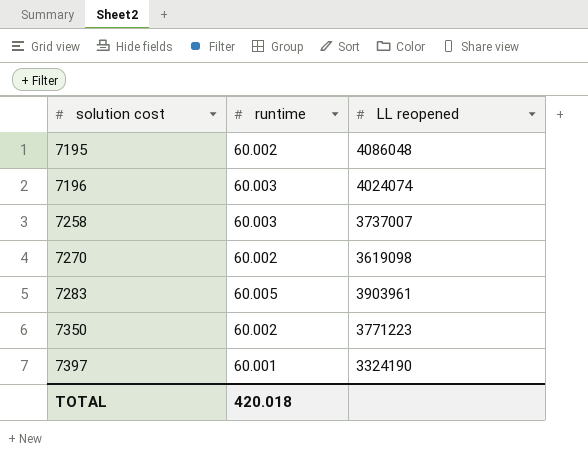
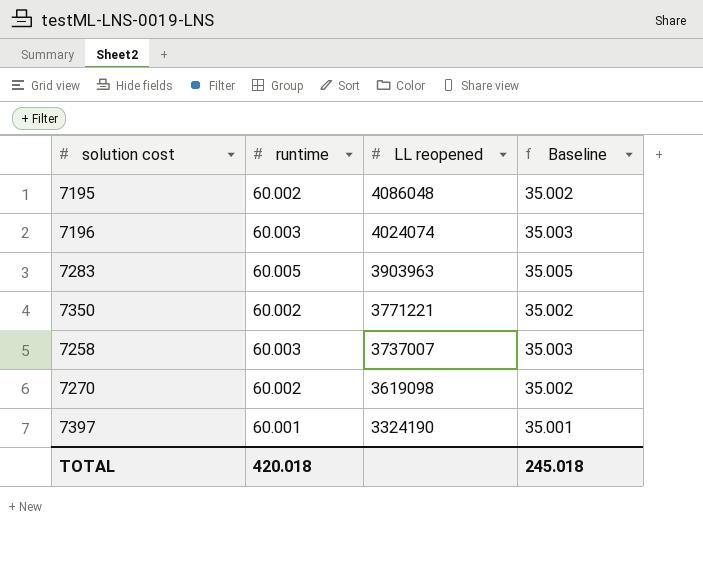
row order: solution cost ascending -> LL reopened descending
column Baseline | formula: none -> [runtime] - 25
7283 | LL reopened: 3903961 -> 3903963
7350 | LL reopened: 3771223 -> 3771221

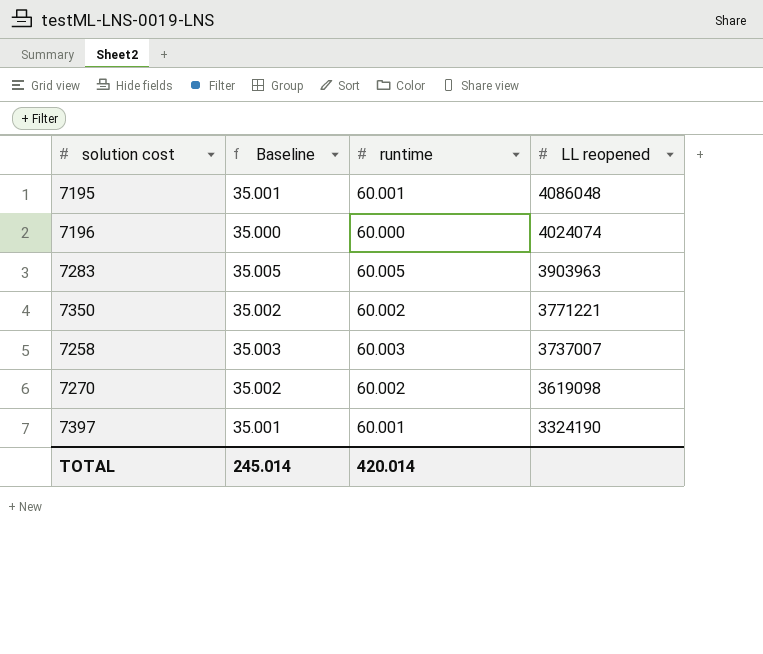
column Baseline | position: 4 -> 2
7195 | Baseline: 35.002 -> 35.001
7195 | runtime: 60.002 -> 60.001
7196 | Baseline: 35.003 -> 35.000
7196 | runtime: 60.003 -> 60.000
TOTAL | Baseline: 245.018 -> 245.014
TOTAL | runtime: 420.018 -> 420.014

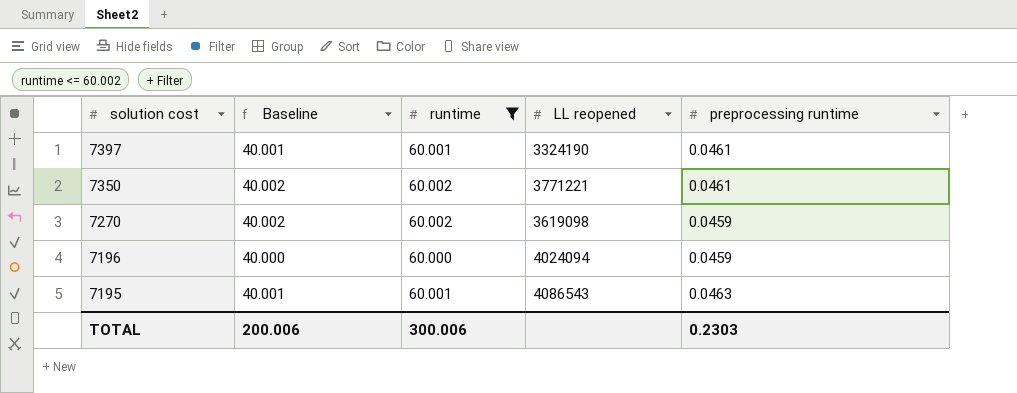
filter: none -> runtime <= 60.002
row order: LL reopened descending -> solution cost descending
column Baseline | formula: [runtime] - 25 -> [runtime] - 20
column preprocessing runtime | position: none -> 5
7196 | LL reopened: 4024074 -> 4024094
7195 | LL reopened: 4086048 -> 4086543
TOTAL | Baseline: 245.014 -> 200.006
TOTAL | runtime: 420.014 -> 300.006

